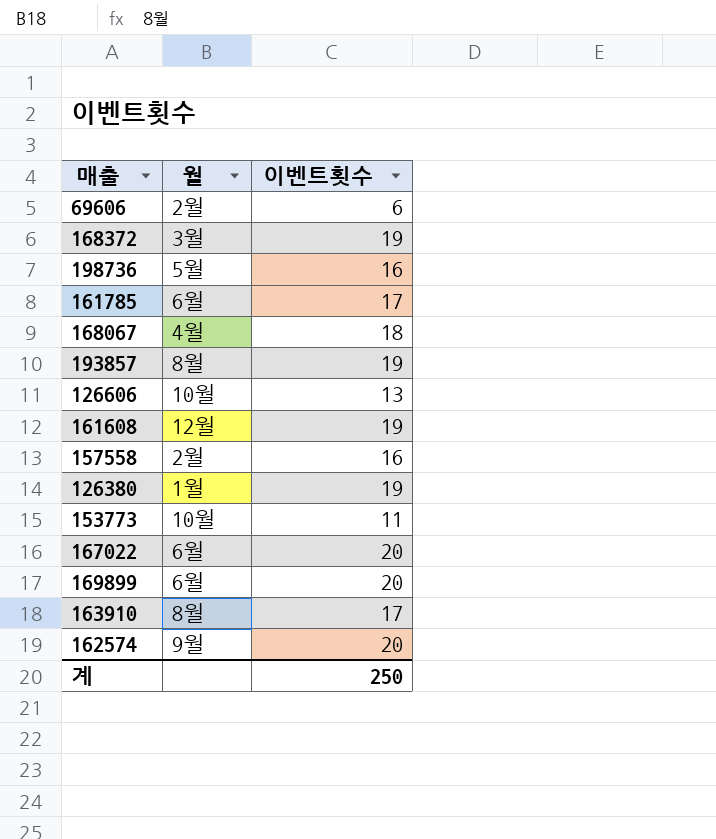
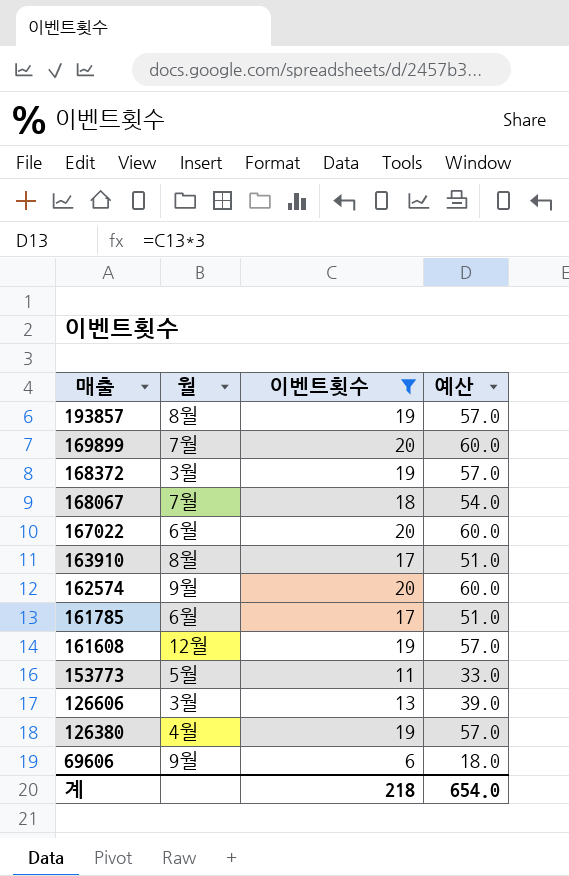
filter: none -> 이벤트횟수 != 16
row order: none -> 매출 descending
column 예산 | formula: none -> [이벤트횟수] * 3
169899 | 월: 6월 -> 7월
168067 | 월: 4월 -> 7월
153773 | 월: 10월 -> 5월
126606 | 월: 10월 -> 3월
126380 | 월: 1월 -> 4월
69606 | 월: 2월 -> 9월
계 | 이벤트횟수: 250 -> 218

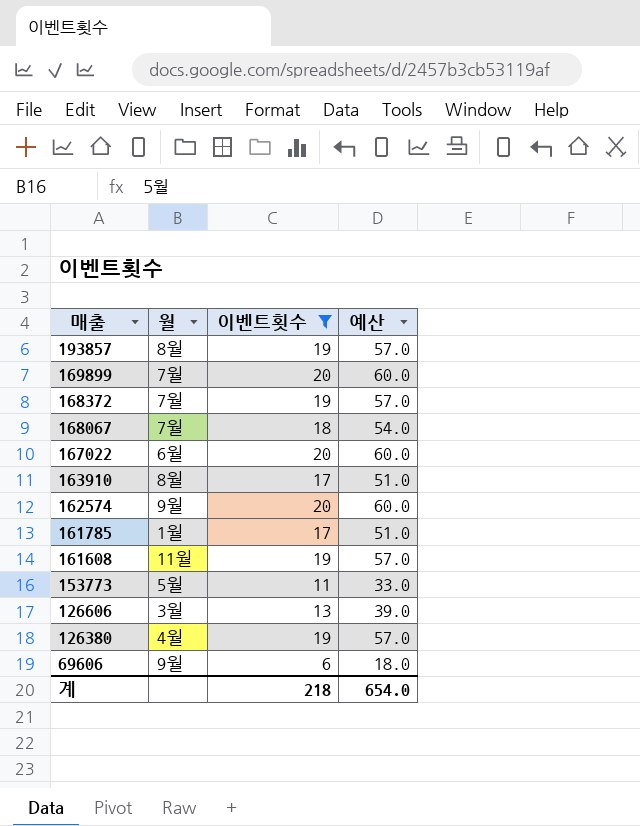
168372 | 월: 3월 -> 7월
161785 | 월: 6월 -> 1월
161608 | 월: 12월 -> 11월

